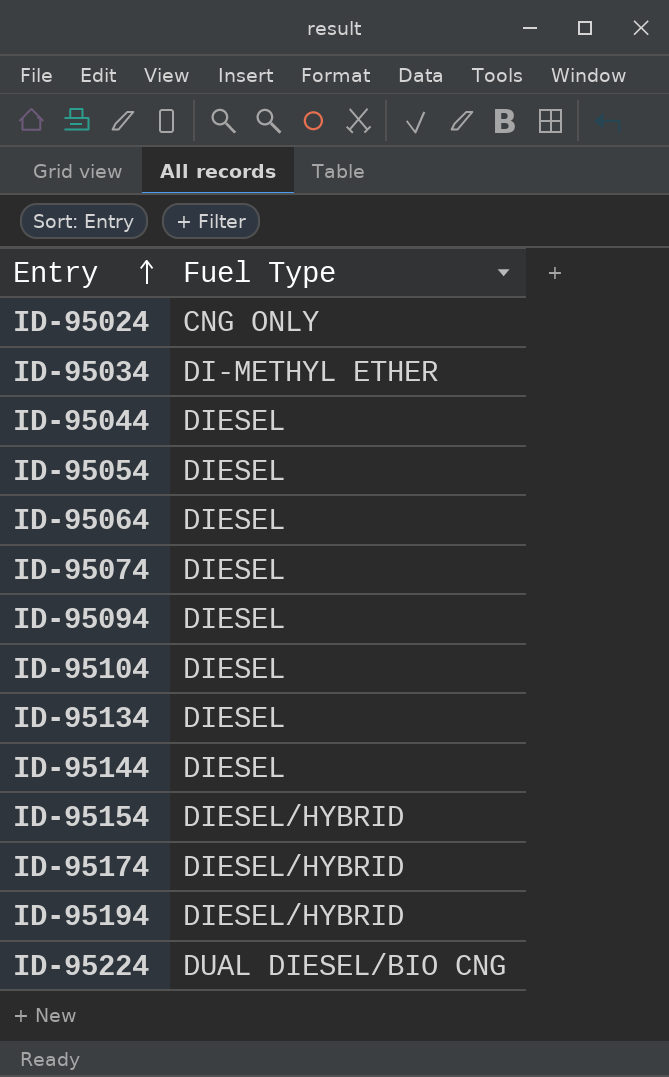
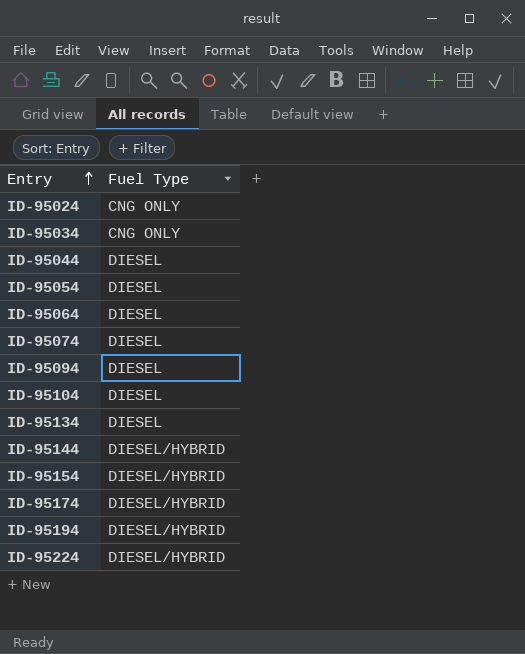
ID-95034 | Fuel Type: DI-METHYL ETHER -> CNG ONLY
ID-95144 | Fuel Type: DIESEL -> DIESEL/HYBRID
ID-95224 | Fuel Type: DUAL DIESEL/BIO CNG -> DIESEL/HYBRID

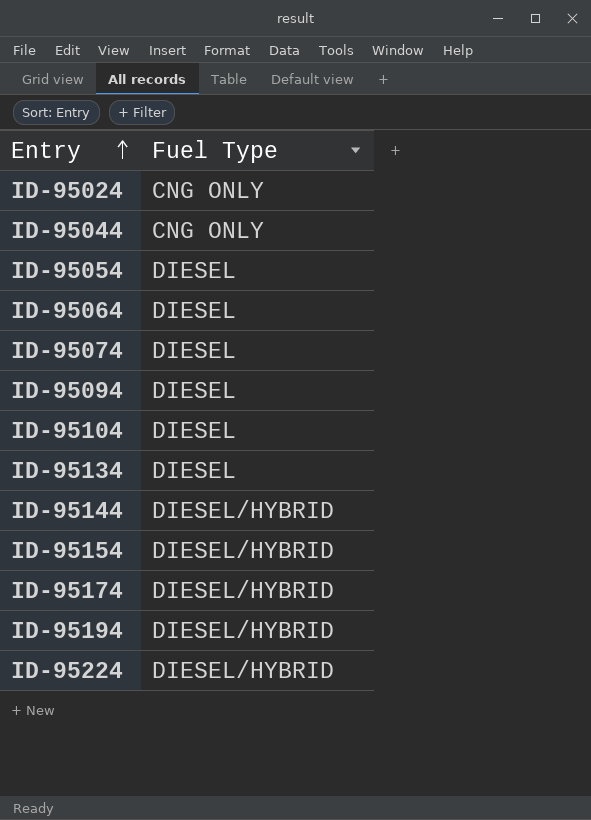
row ID-95034: CNG ONLY -> none
ID-95044 | Fuel Type: DIESEL -> CNG ONLY

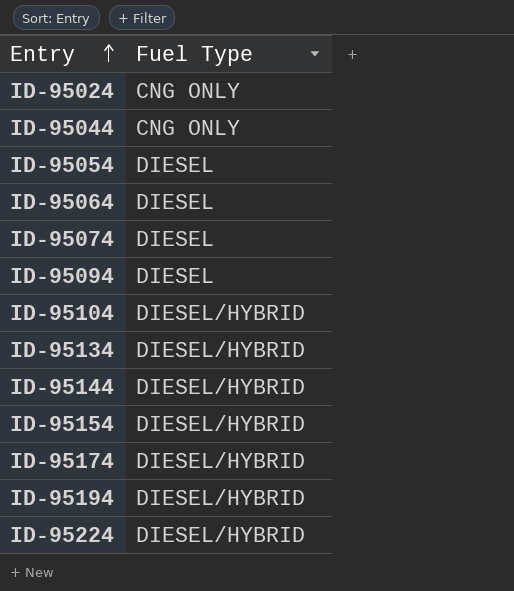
ID-95104 | Fuel Type: DIESEL -> DIESEL/HYBRID
ID-95134 | Fuel Type: DIESEL -> DIESEL/HYBRID

